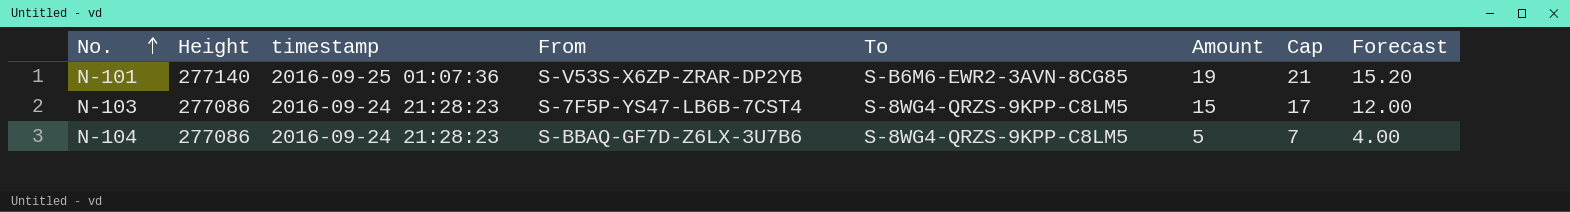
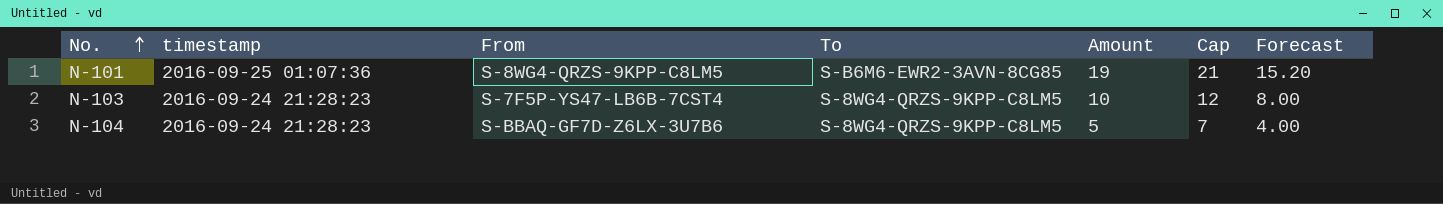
column Height | position: 2 -> none
N-101 | From: S-V53S-X6ZP-ZRAR-DP2YB -> S-8WG4-QRZS-9KPP-C8LM5
N-103 | Amount: 15 -> 10
N-103 | Cap: 17 -> 12
N-103 | Forecast: 12.00 -> 8.00

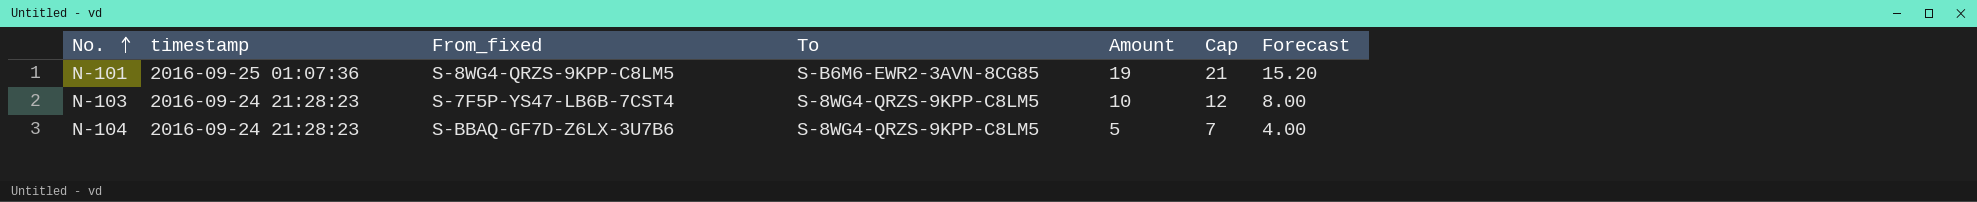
column name: From -> From_fixed

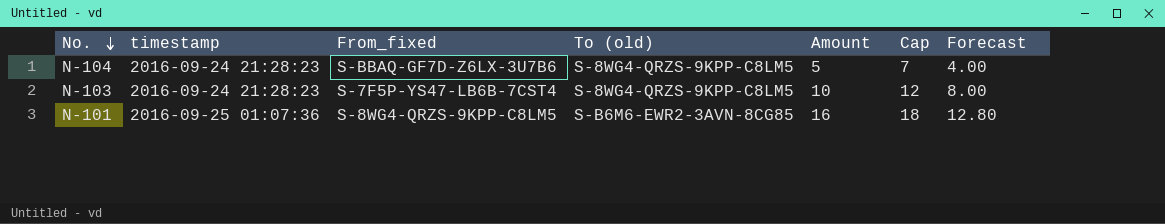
row order: No. ascending -> No. descending
column name: To -> To (old)
N-101 | Amount: 19 -> 16
N-101 | Cap: 21 -> 18
N-101 | Forecast: 15.20 -> 12.80

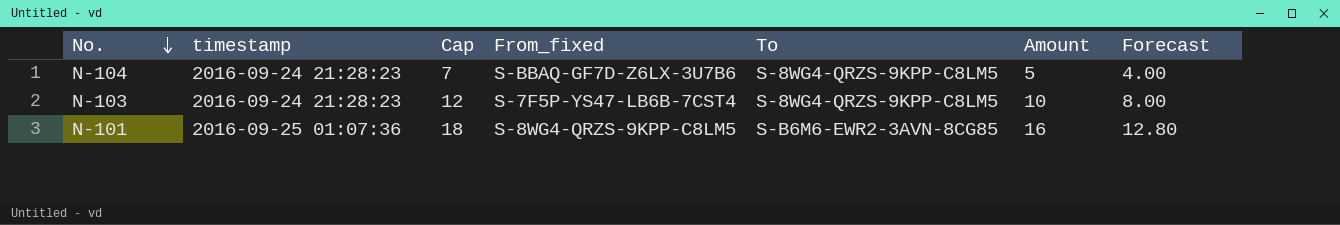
column Cap | position: 6 -> 3
column name: To (old) -> To

